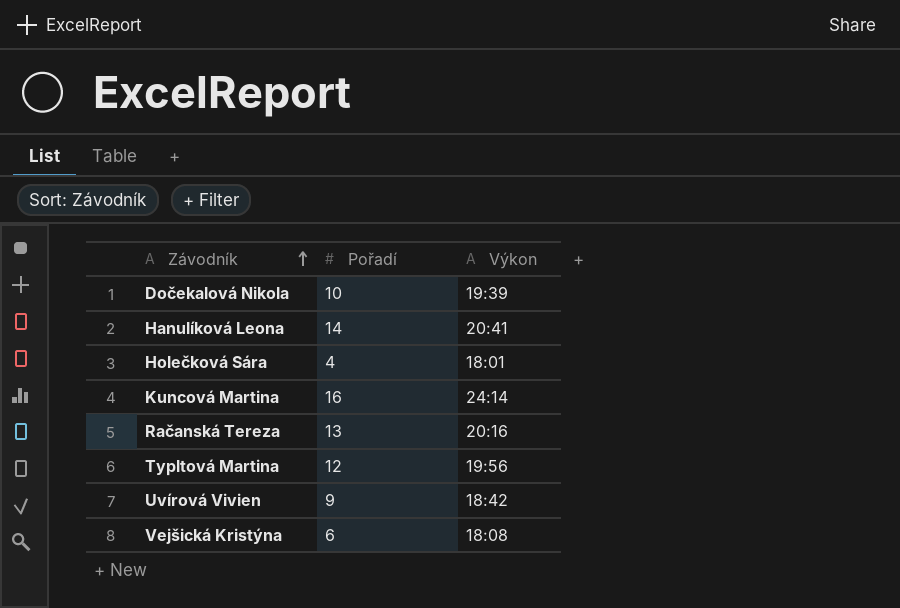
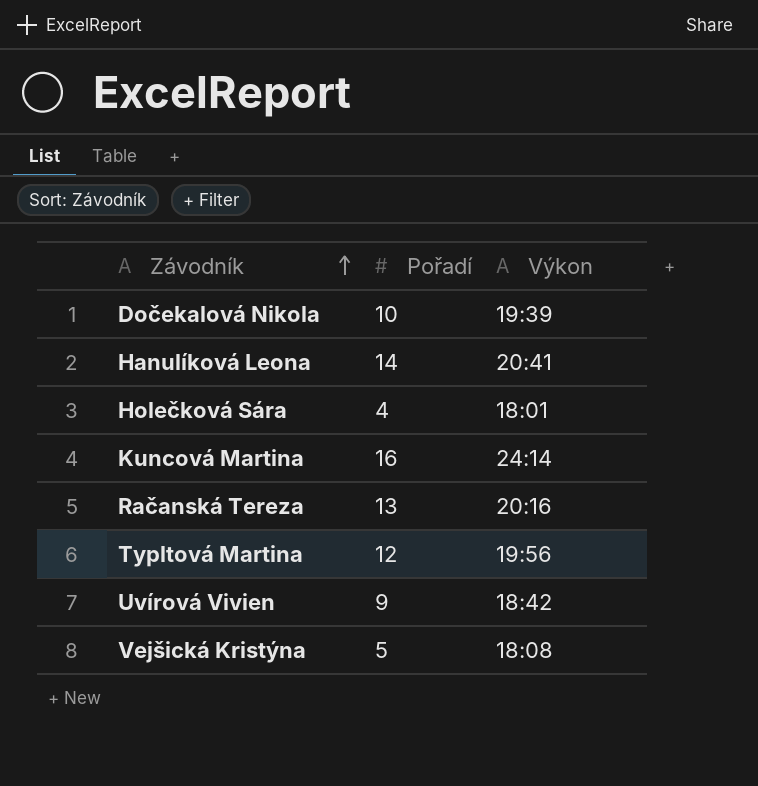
Vejšická Kristýna | Pořadí: 6 -> 5

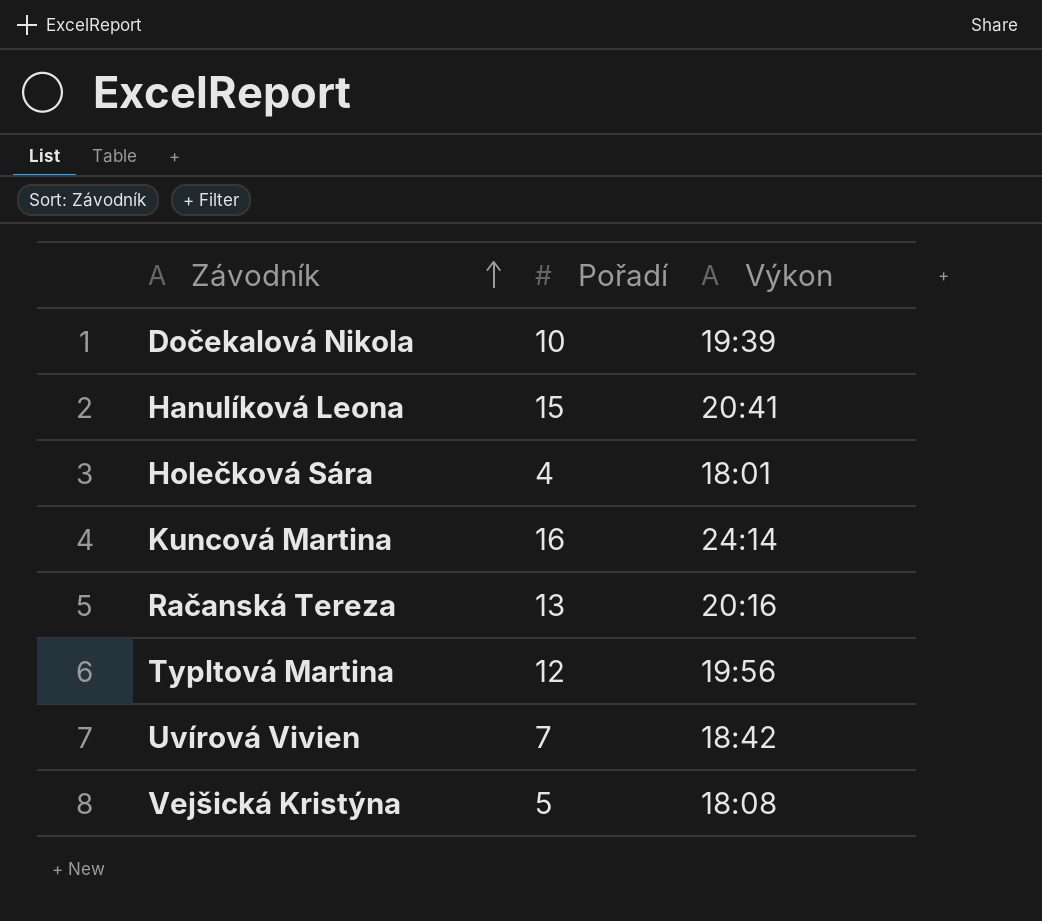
Hanulíková Leona | Pořadí: 14 -> 15
Uvírová Vivien | Pořadí: 9 -> 7

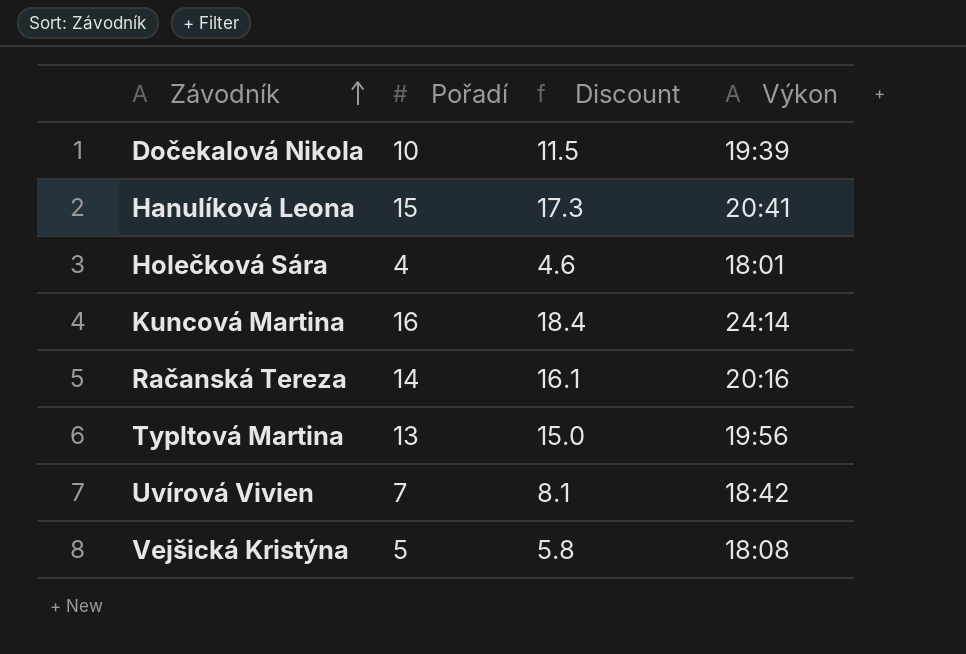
column Discount | formula: none -> [Pořadí] * 1.15
Račanská Tereza | Pořadí: 13 -> 14
Typltová Martina | Pořadí: 12 -> 13

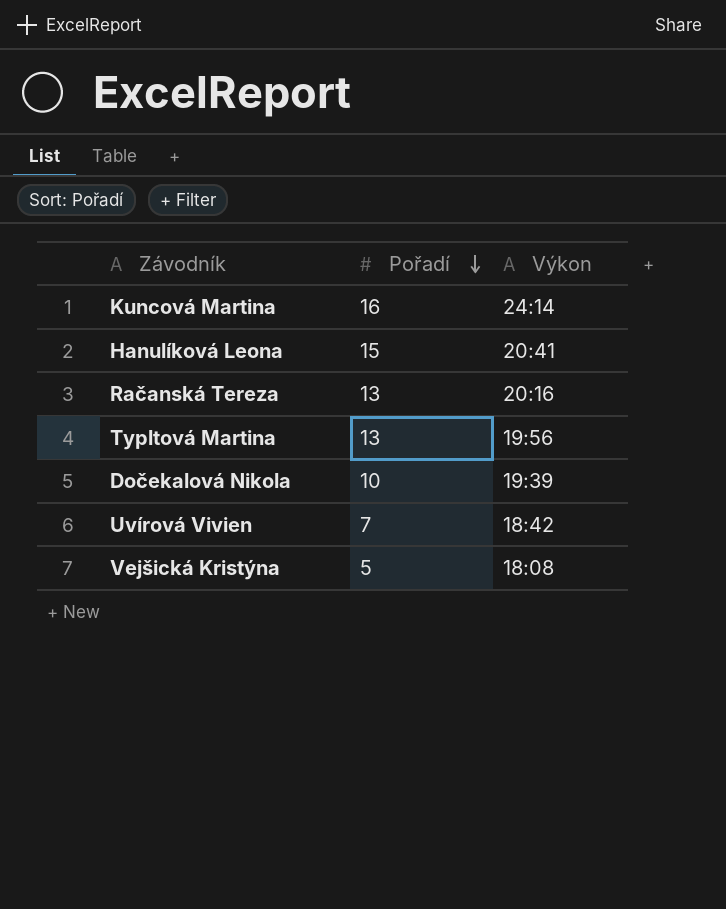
row order: Závodník ascending -> Pořadí descending
column Discount | formula: [Pořadí] * 1.15 -> none
row Holečková Sára: 4 | 4.6 | 18:01 -> none
Račanská Tereza | Pořadí: 14 -> 13

